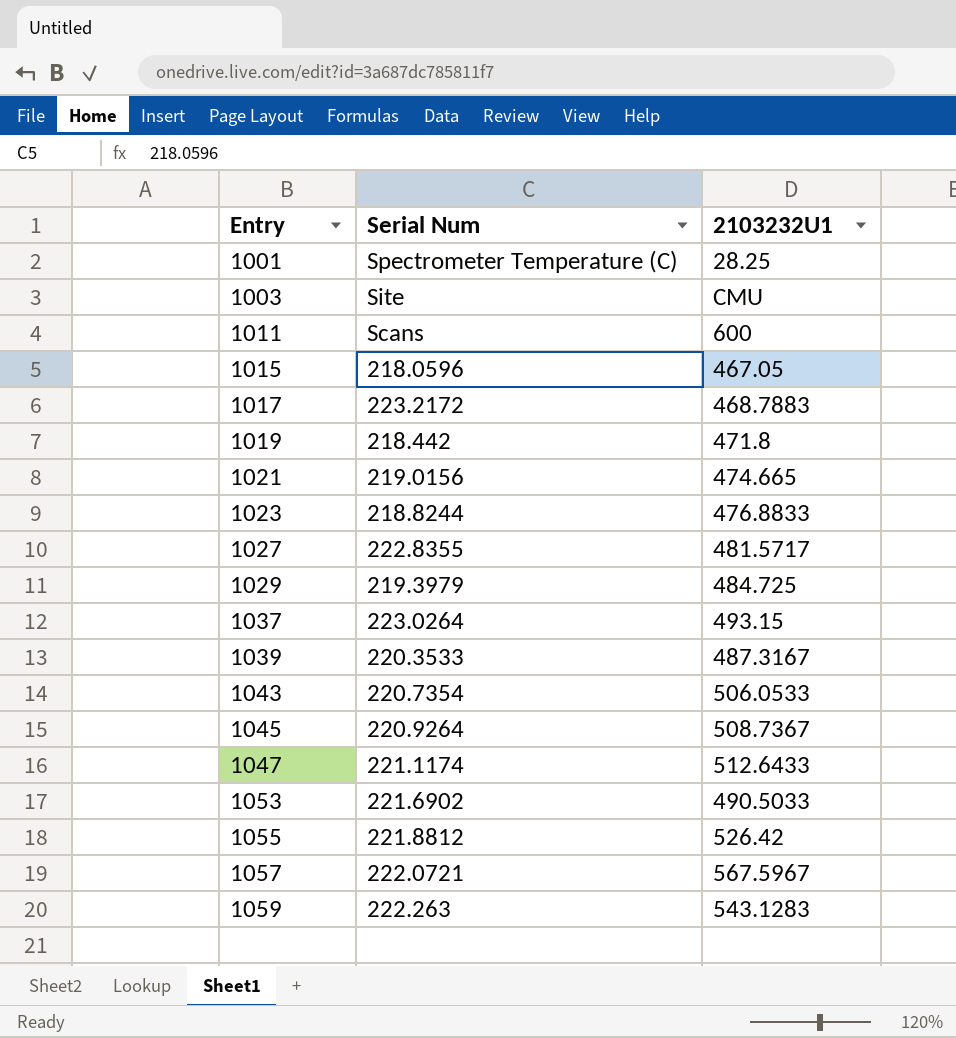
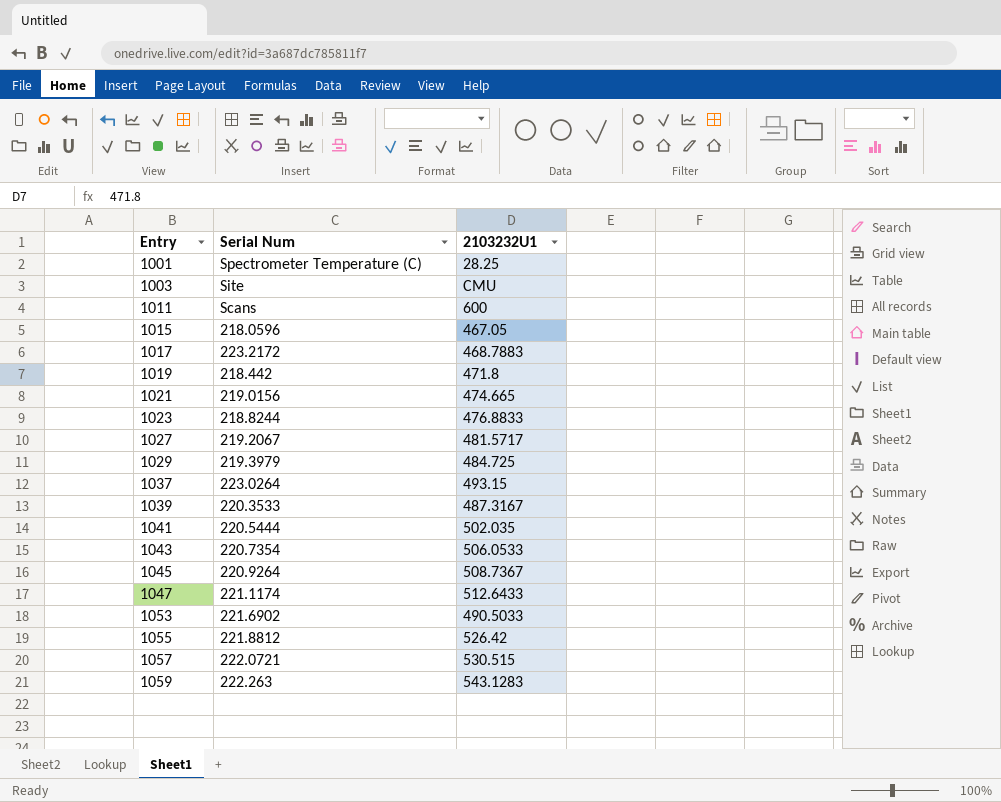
1027 | Serial Num: 222.8355 -> 219.2067
row 1041: none -> 220.5444 | 502.035
1057 | 2103232U1: 567.5967 -> 530.515

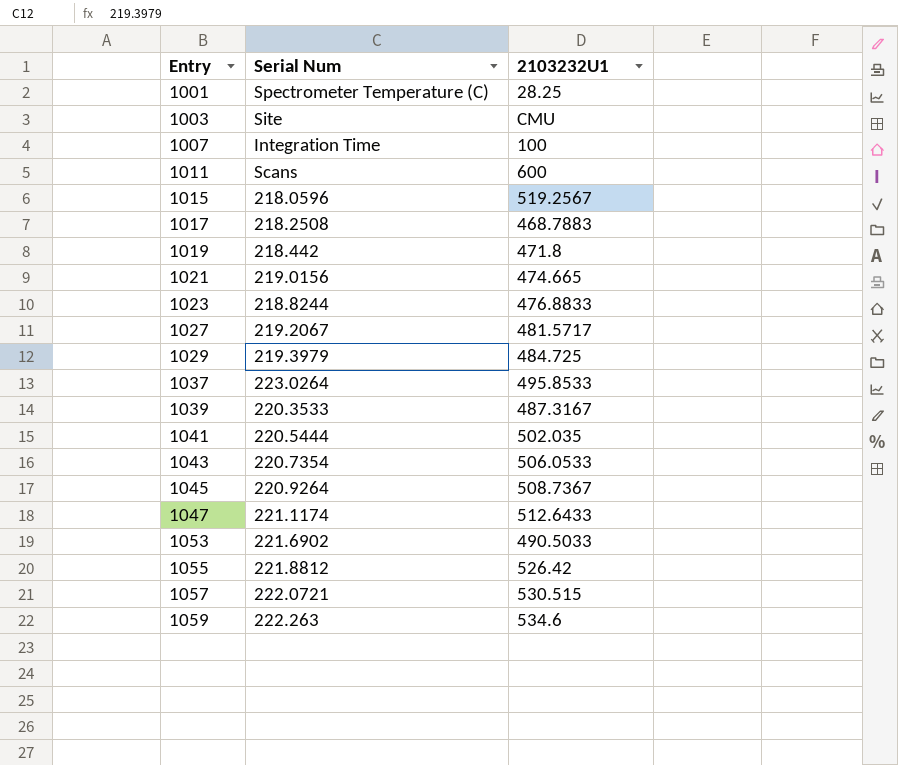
row 1007: none -> Integration Time | 100
1015 | 2103232U1: 467.05 -> 519.2567
1017 | Serial Num: 223.2172 -> 218.2508
1037 | 2103232U1: 493.15 -> 495.8533
1059 | 2103232U1: 543.1283 -> 534.6

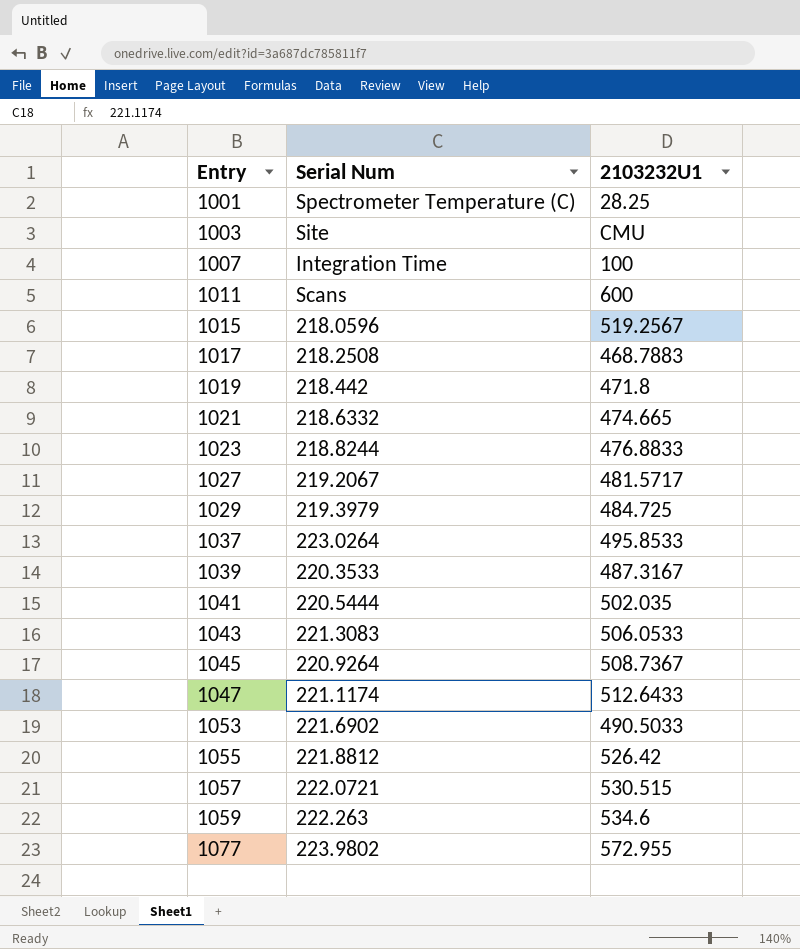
1021 | Serial Num: 219.0156 -> 218.6332
1043 | Serial Num: 220.7354 -> 221.3083
row 1077: none -> 223.9802 | 572.955

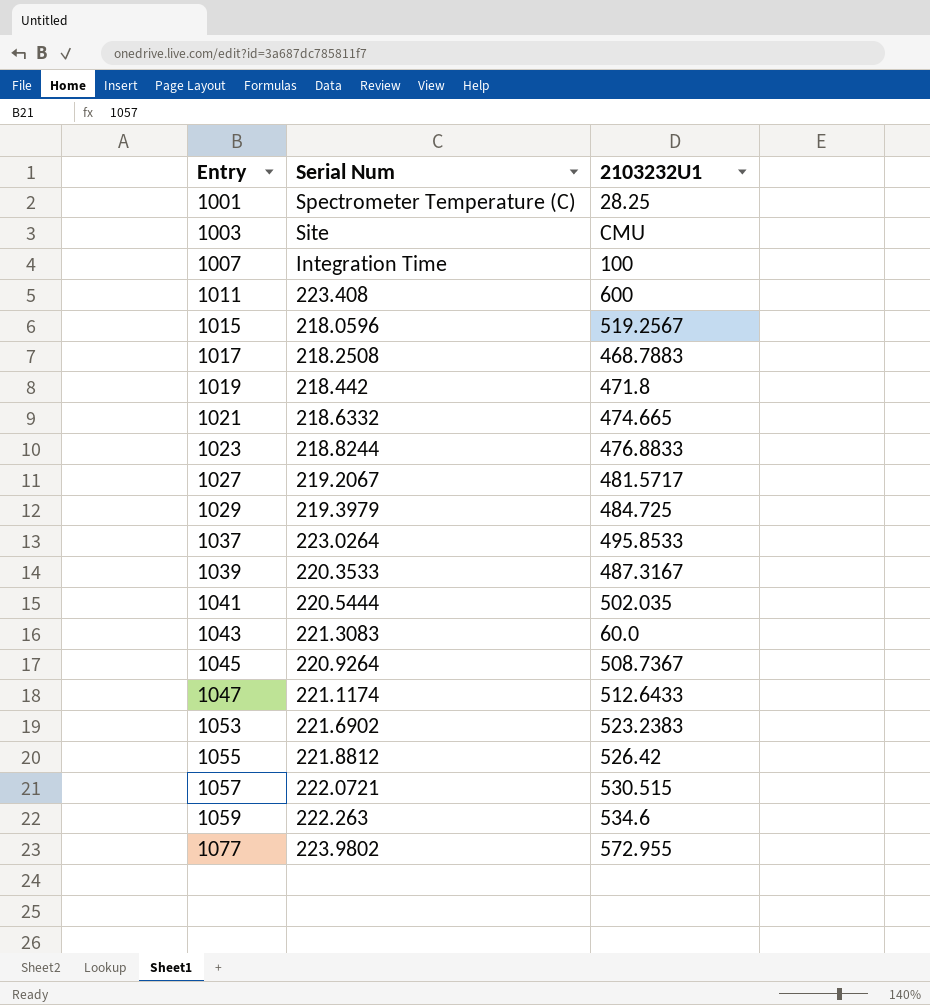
1011 | Serial Num: Scans -> 223.408
1043 | 2103232U1: 506.0533 -> 60.0
1053 | 2103232U1: 490.5033 -> 523.2383

